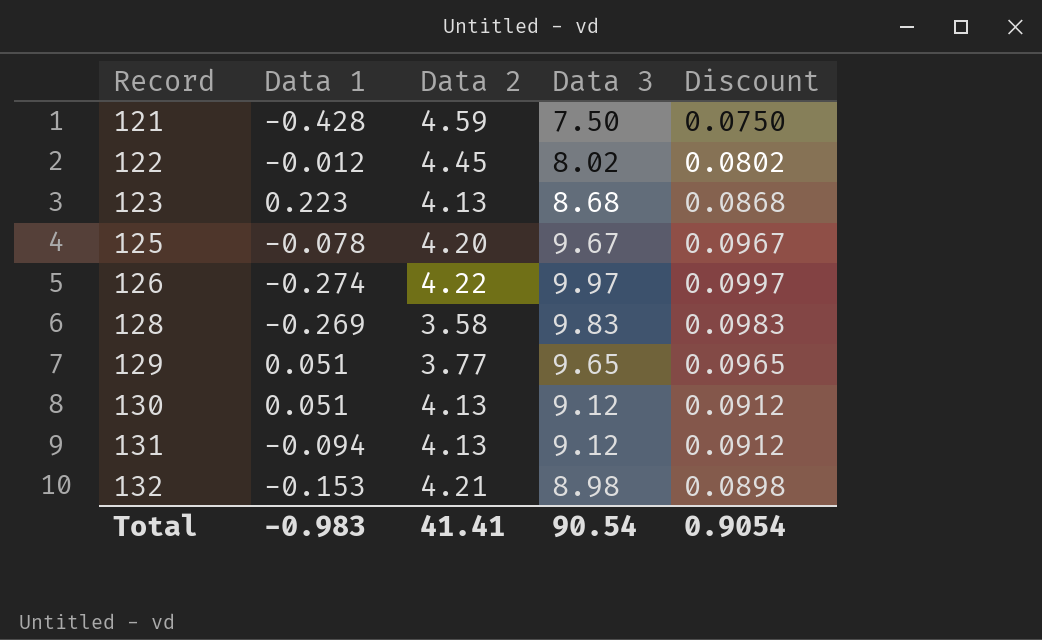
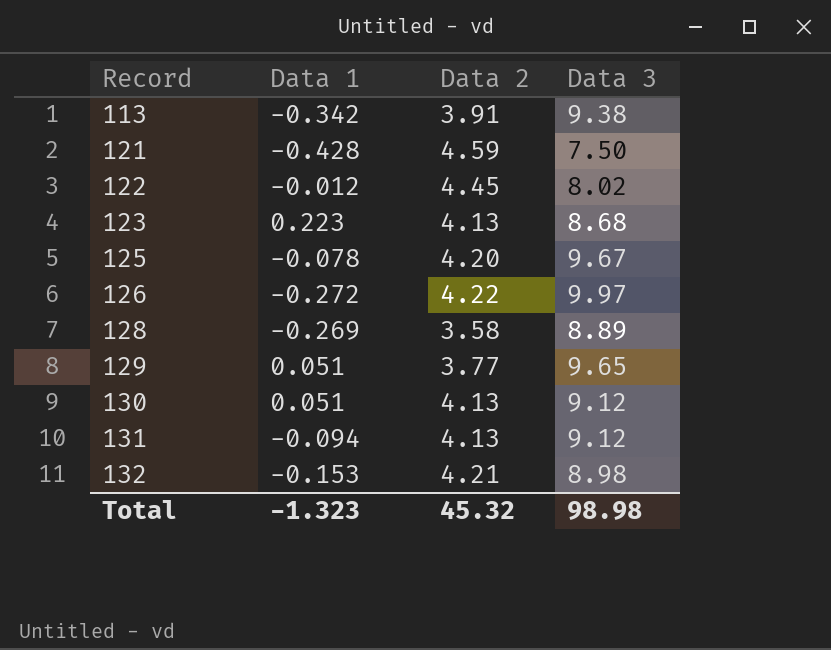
column Discount | formula: [Data 3] * 0.01 -> none
row 113: none -> -0.342 | 3.91 | 9.38
126 | Data 1: -0.274 -> -0.272
128 | Data 3: 9.83 -> 8.89
Total | Data 1: -0.983 -> -1.323
Total | Data 2: 41.41 -> 45.32
Total | Data 3: 90.54 -> 98.98

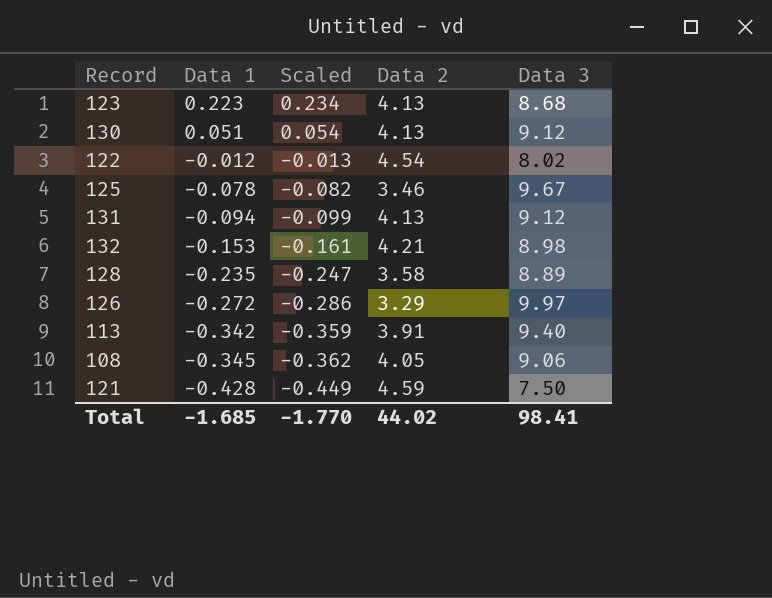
row order: Record ascending -> Data 1 descending
column Scaled | formula: none -> [Data 1] * 1.05
row 129: 0.051 | 3.77 | 9.65 -> none
122 | Data 2: 4.45 -> 4.54
125 | Data 2: 4.20 -> 3.46
128 | Data 1: -0.269 -> -0.235
126 | Data 2: 4.22 -> 3.29
113 | Data 3: 9.38 -> 9.40
row 108: none -> -0.345 | -0.362 | 4.05 | 9.06
Total | Data 1: -1.323 -> -1.685
Total | Data 2: 45.32 -> 44.02
Total | Data 3: 98.98 -> 98.41

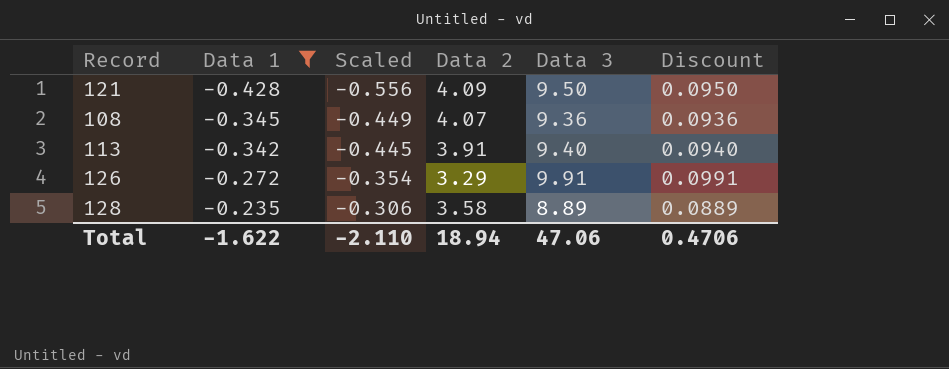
filter: none -> Data 1 <= -0.235
row order: Data 1 descending -> Data 1 ascending
column Scaled | formula: [Data 1] * 1.05 -> [Data 1] * 1.3
column Discount | formula: none -> [Data 3] * 0.01
121 | Data 2: 4.59 -> 4.09
121 | Data 3: 7.50 -> 9.50
108 | Data 2: 4.05 -> 4.07
108 | Data 3: 9.06 -> 9.36
126 | Data 3: 9.97 -> 9.91
Total | Data 1: -1.685 -> -1.622
Total | Scaled: -1.770 -> -2.110
Total | Data 2: 44.02 -> 18.94
Total | Data 3: 98.41 -> 47.06

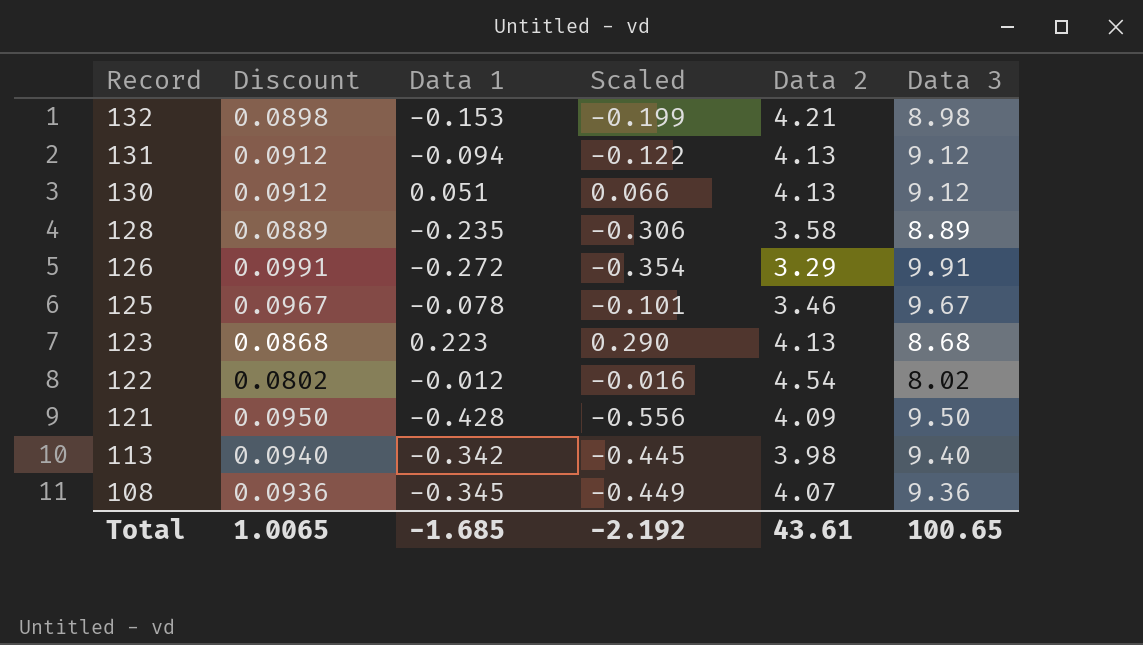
filter: Data 1 <= -0.235 -> none
row order: Data 1 ascending -> Record descending
column Discount | position: 6 -> 2
113 | Data 2: 3.91 -> 3.98
Total | Discount: 0.4706 -> 1.0065
Total | Data 1: -1.622 -> -1.685
Total | Scaled: -2.110 -> -2.192
Total | Data 2: 18.94 -> 43.61
Total | Data 3: 47.06 -> 100.65

